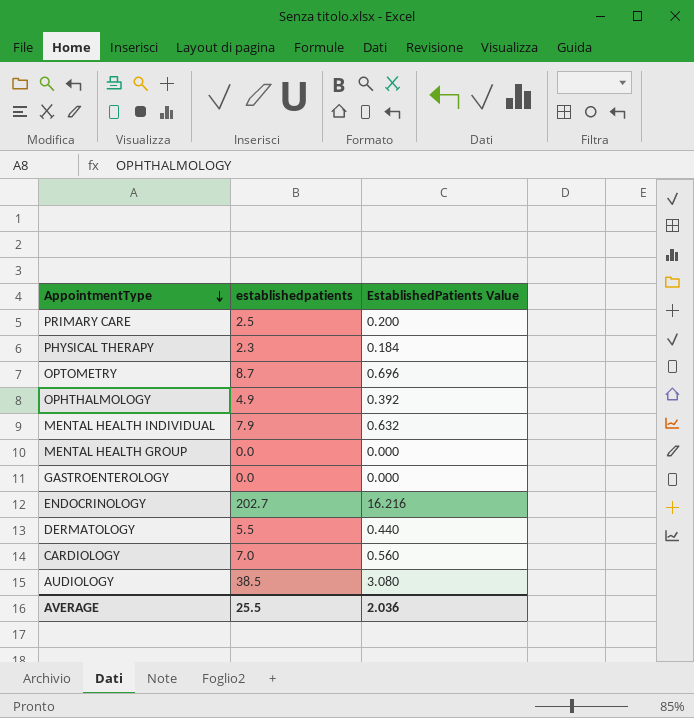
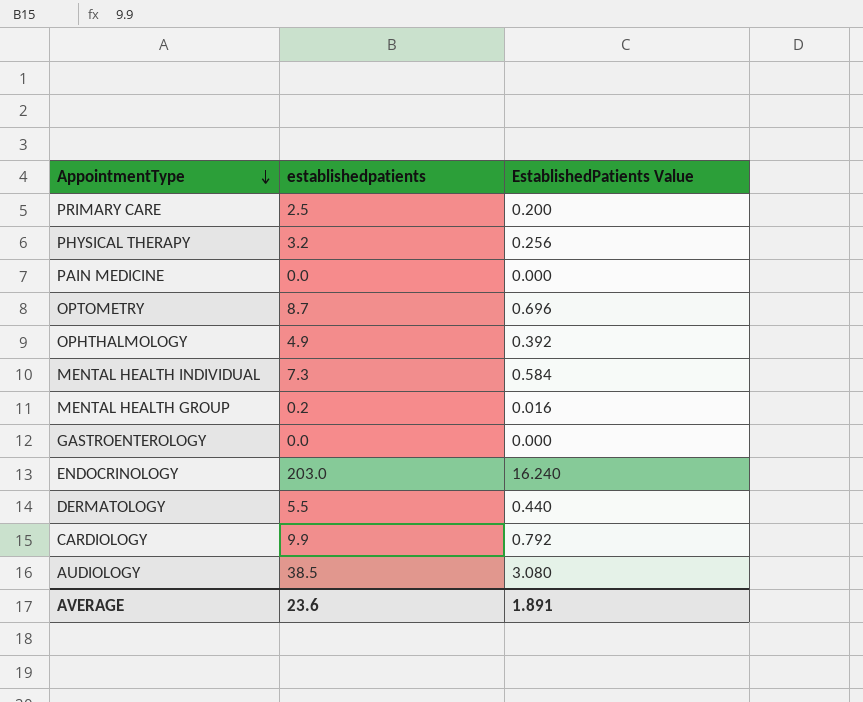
PHYSICAL THERAPY | establishedpatients: 2.3 -> 3.2
PHYSICAL THERAPY | EstablishedPatients Value: 0.184 -> 0.256
row PAIN MEDICINE: none -> 0.0 | 0.000
MENTAL HEALTH INDIVIDUAL | establishedpatients: 7.9 -> 7.3
MENTAL HEALTH INDIVIDUAL | EstablishedPatients Value: 0.632 -> 0.584
MENTAL HEALTH GROUP | establishedpatients: 0.0 -> 0.2
MENTAL HEALTH GROUP | EstablishedPatients Value: 0.000 -> 0.016
ENDOCRINOLOGY | establishedpatients: 202.7 -> 203.0
ENDOCRINOLOGY | EstablishedPatients Value: 16.216 -> 16.240
CARDIOLOGY | establishedpatients: 7.0 -> 9.9
CARDIOLOGY | EstablishedPatients Value: 0.560 -> 0.792
AVERAGE | establishedpatients: 25.5 -> 23.6
AVERAGE | EstablishedPatients Value: 2.036 -> 1.891

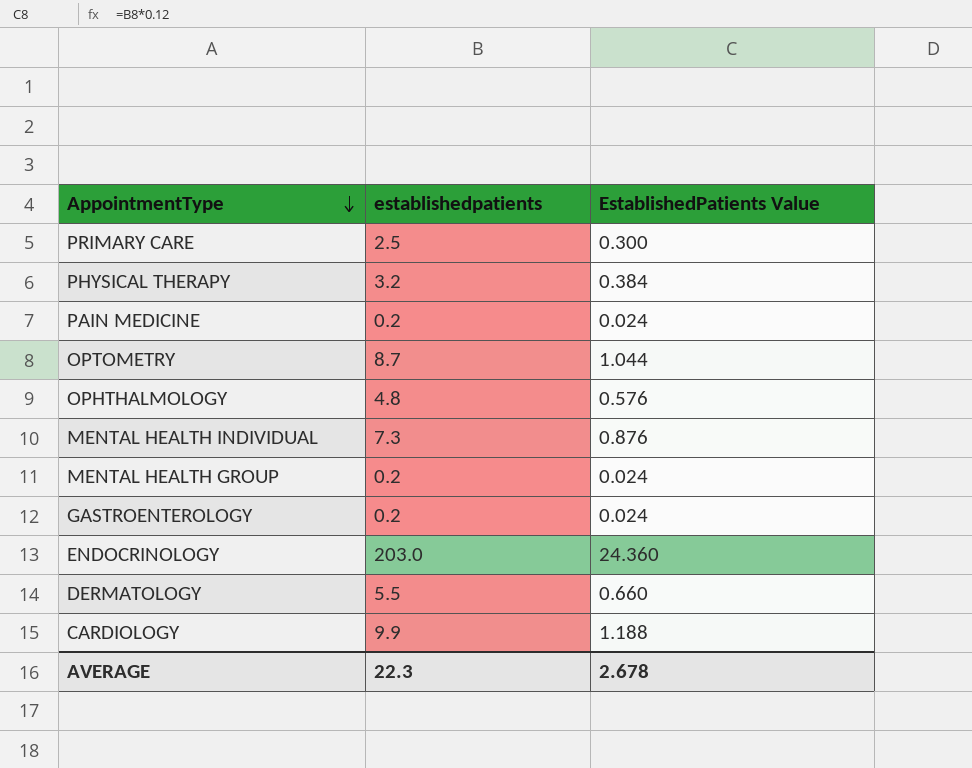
column EstablishedPatients Value | formula: [establishedpatients] * 0.08 -> [establishedpatients] * 0.12
row AUDIOLOGY: 38.5 | 3.080 -> none
PAIN MEDICINE | establishedpatients: 0.0 -> 0.2
OPHTHALMOLOGY | establishedpatients: 4.9 -> 4.8
GASTROENTEROLOGY | establishedpatients: 0.0 -> 0.2
AVERAGE | establishedpatients: 23.6 -> 22.3
AVERAGE | EstablishedPatients Value: 1.891 -> 2.678

